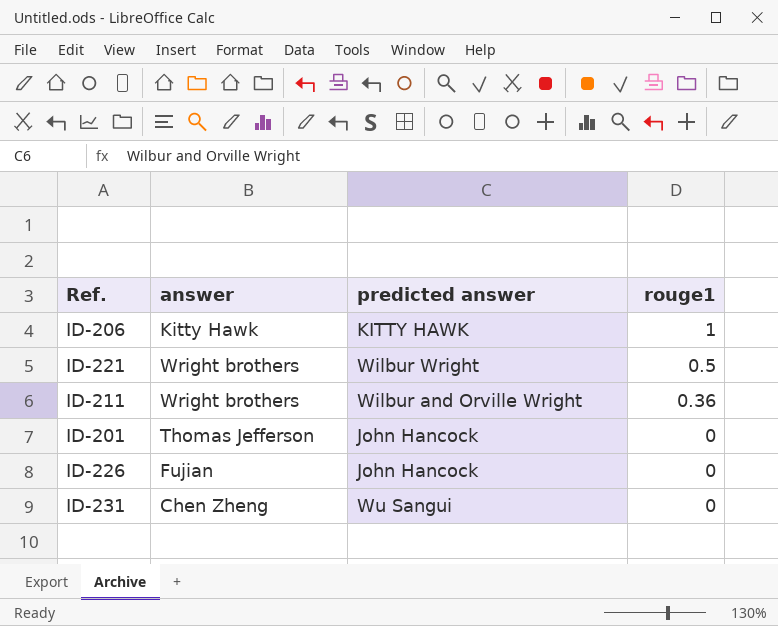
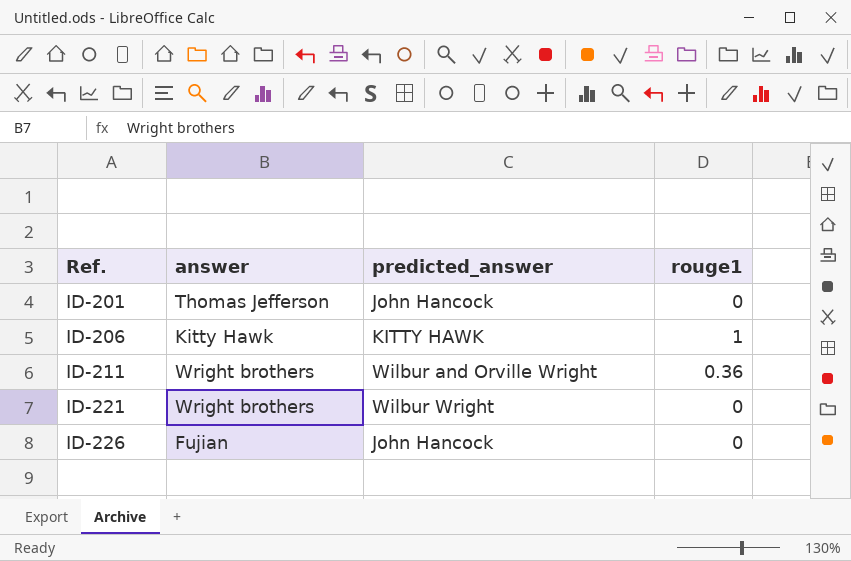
row order: rouge1 descending -> Ref. ascending
column name: predicted answer -> predicted_answer
row ID-231: Chen Zheng | Wu Sangui | 0 -> none
ID-221 | rouge1: 0.5 -> 0

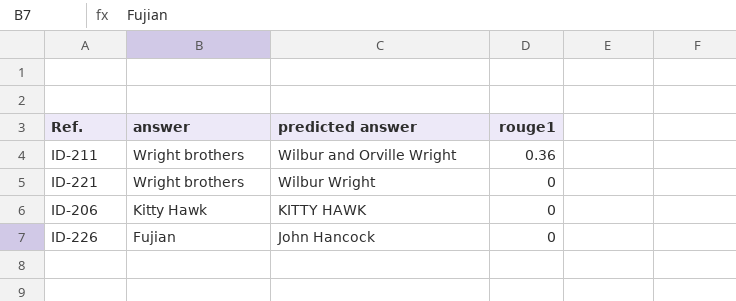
row order: Ref. ascending -> answer descending
column name: predicted_answer -> predicted answer
row ID-201: Thomas Jefferson | John Hancock | 0 -> none
ID-206 | rouge1: 1 -> 0

